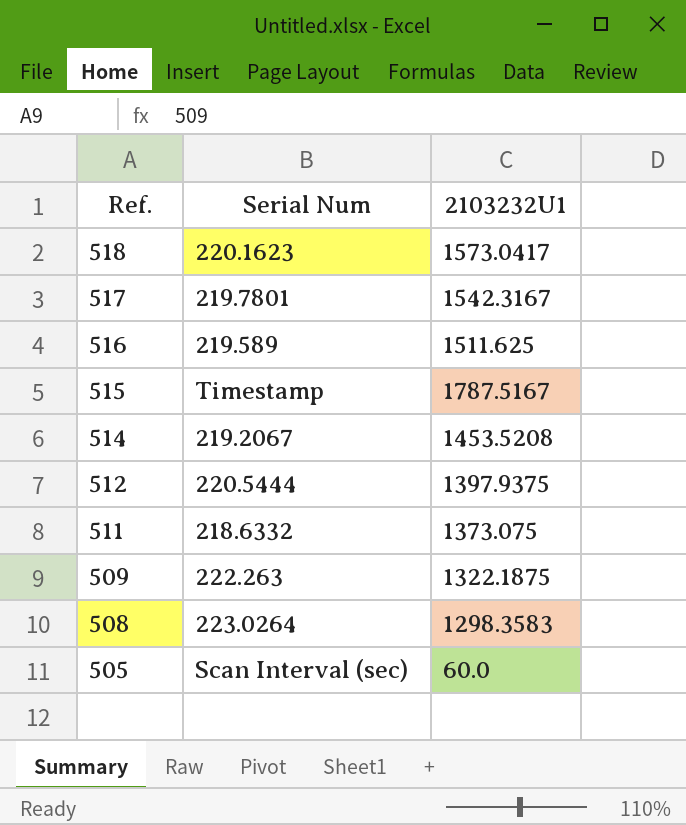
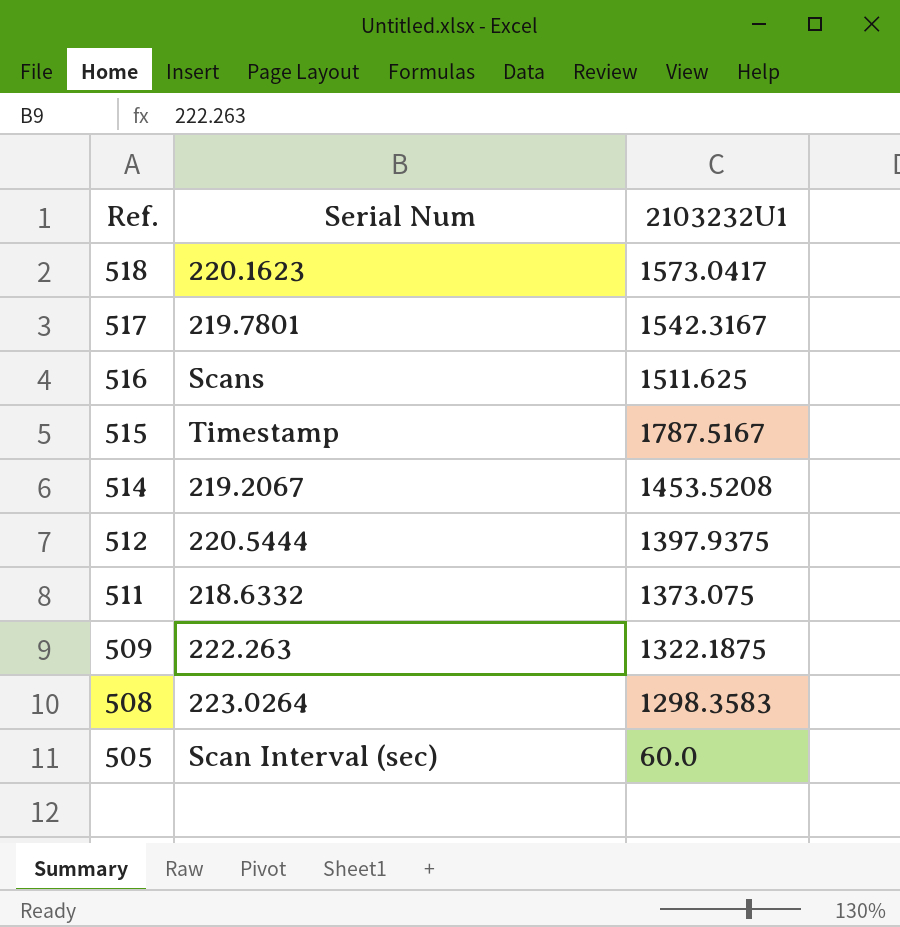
516 | Serial Num: 219.589 -> Scans

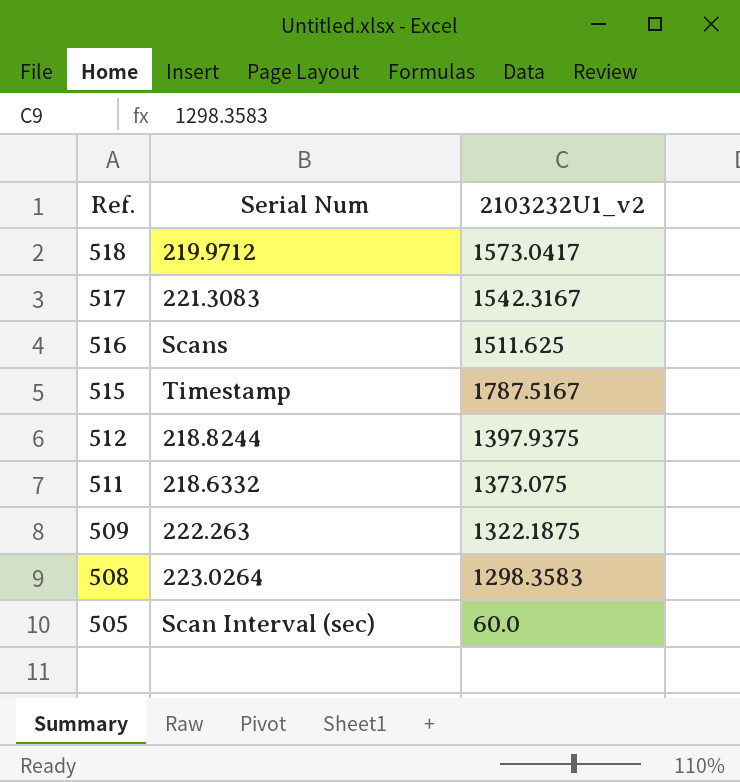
column name: 2103232U1 -> 2103232U1_v2
row 514: 219.2067 | 1453.5208 -> none
518 | Serial Num: 220.1623 -> 219.9712
517 | Serial Num: 219.7801 -> 221.3083
512 | Serial Num: 220.5444 -> 218.8244

